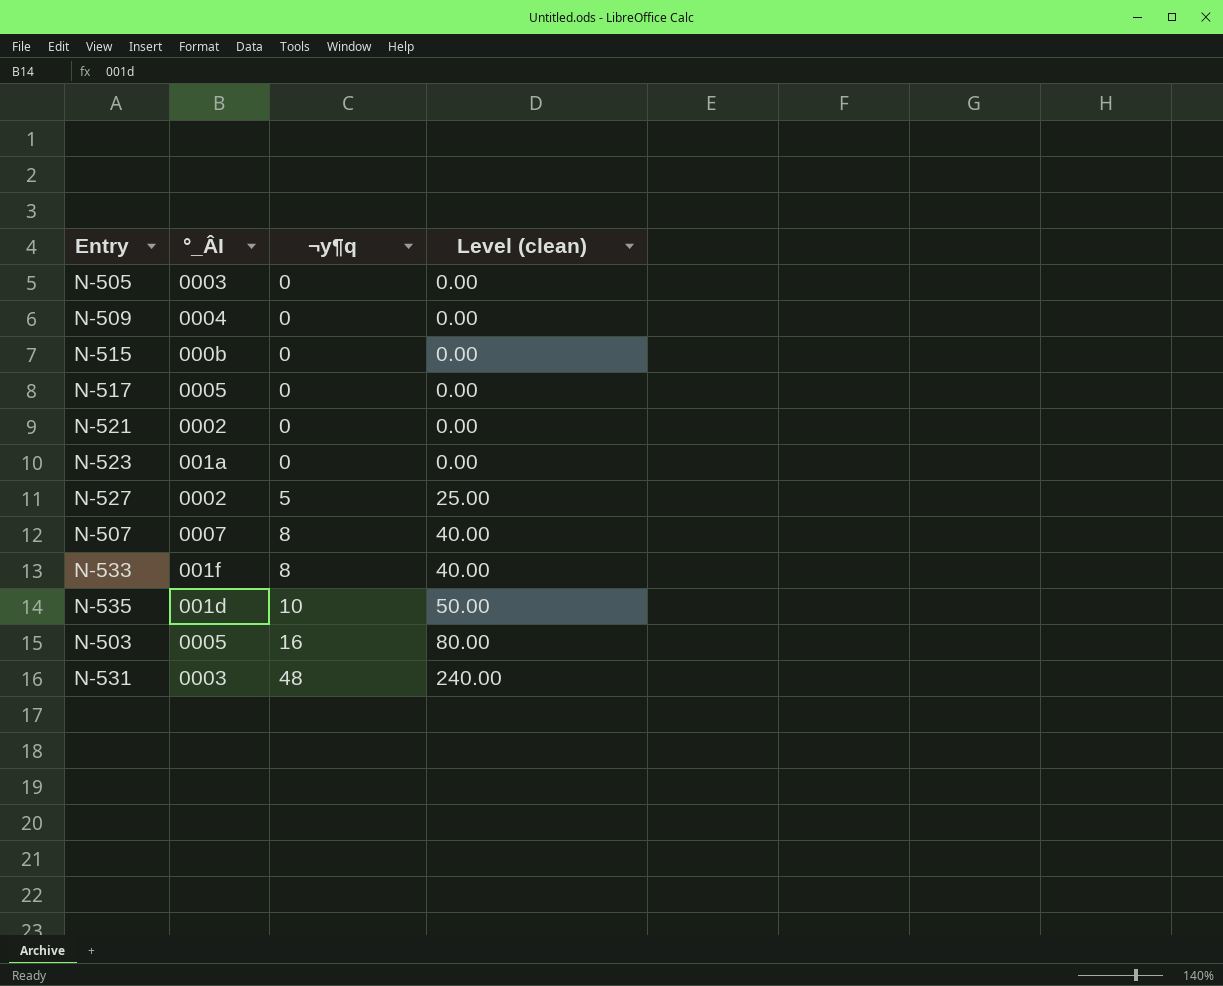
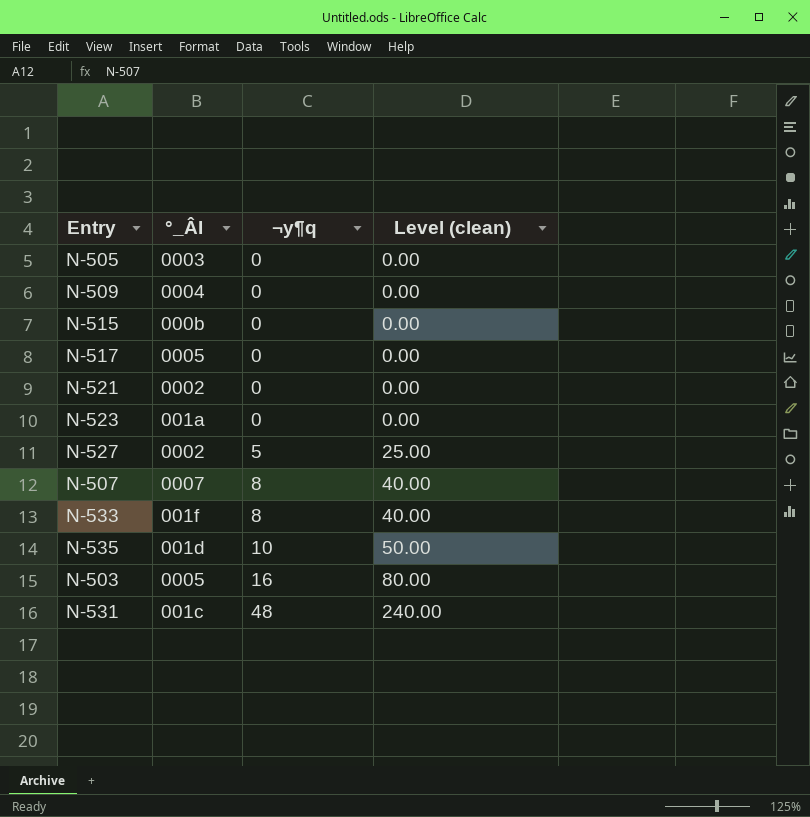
N-531 | °_ÂI: 0003 -> 001c

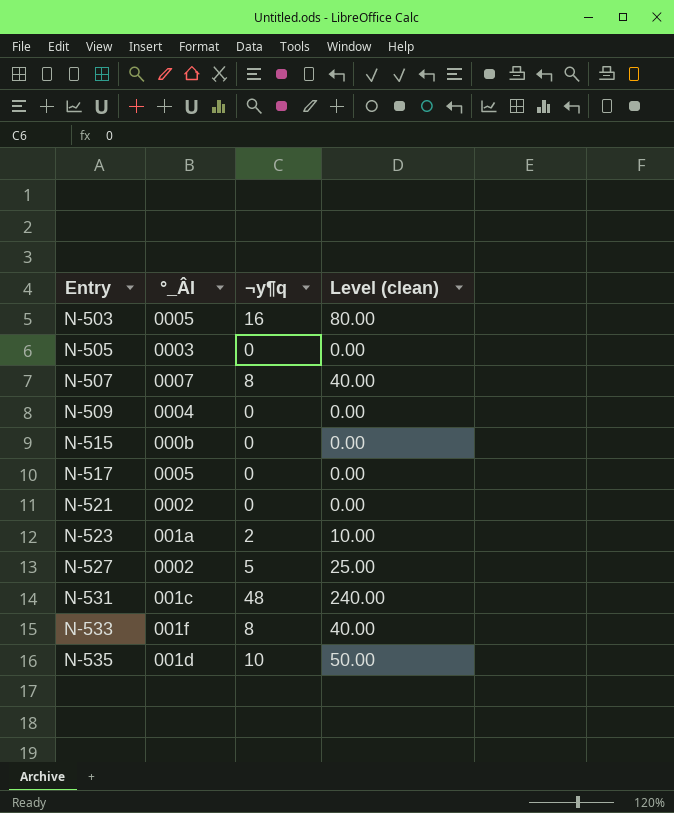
row order: ¬y¶q ascending -> Entry ascending
N-523 | ¬y¶q: 0 -> 2
N-523 | Level (clean): 0.00 -> 10.00

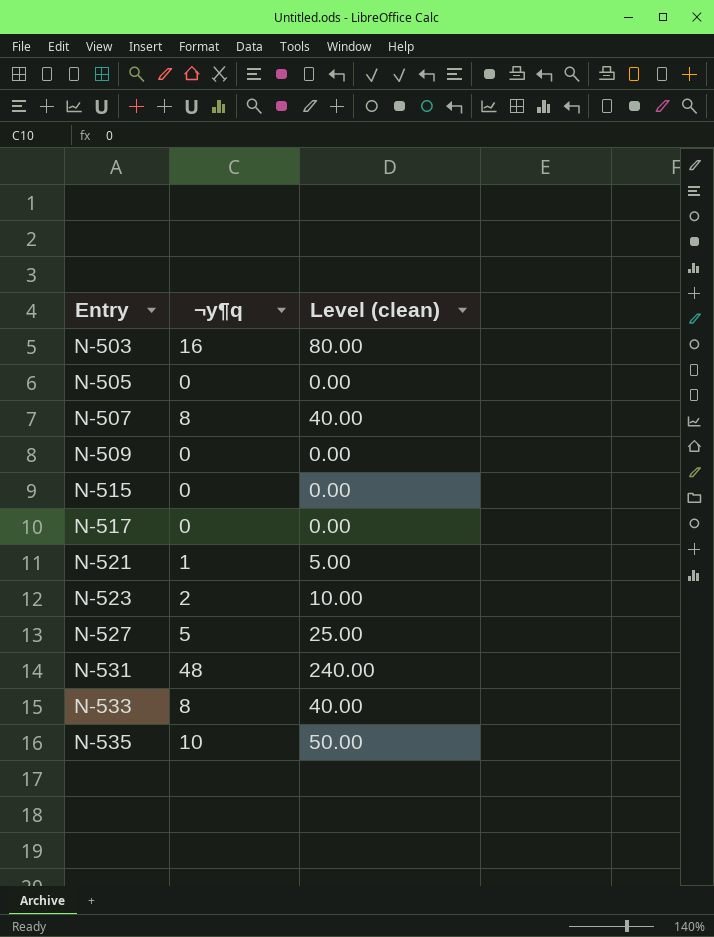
column °_ÂI | position: 2 -> none
N-521 | ¬y¶q: 0 -> 1
N-521 | Level (clean): 0.00 -> 5.00

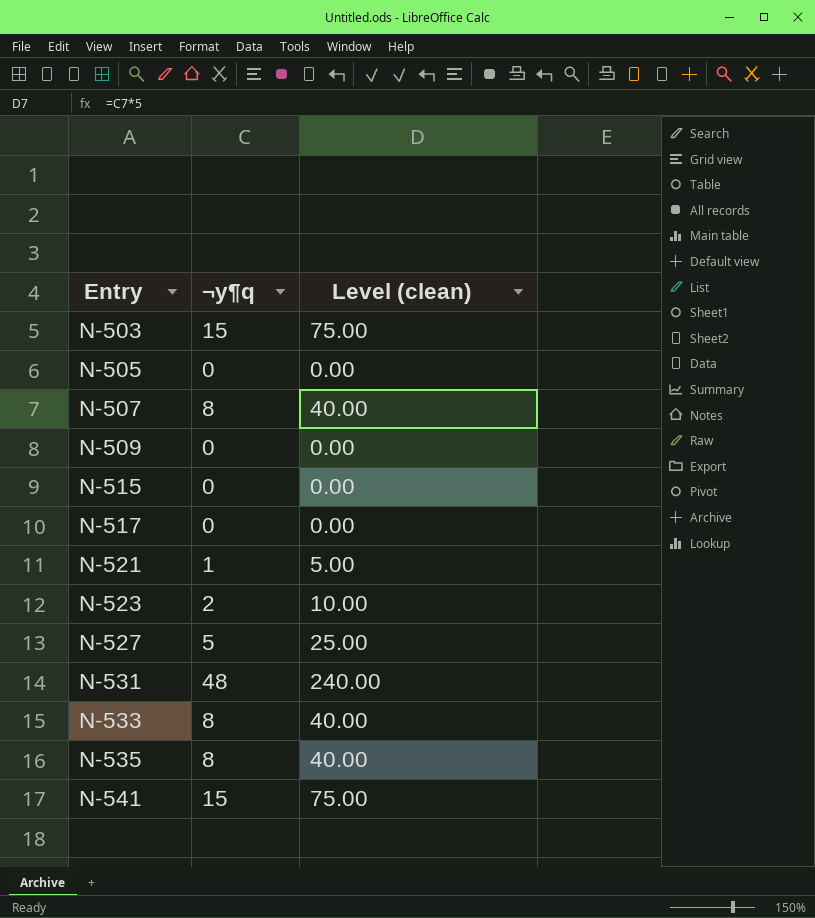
N-503 | ¬y¶q: 16 -> 15
N-503 | Level (clean): 80.00 -> 75.00
N-535 | ¬y¶q: 10 -> 8
N-535 | Level (clean): 50.00 -> 40.00
row N-541: none -> 15 | 75.00

